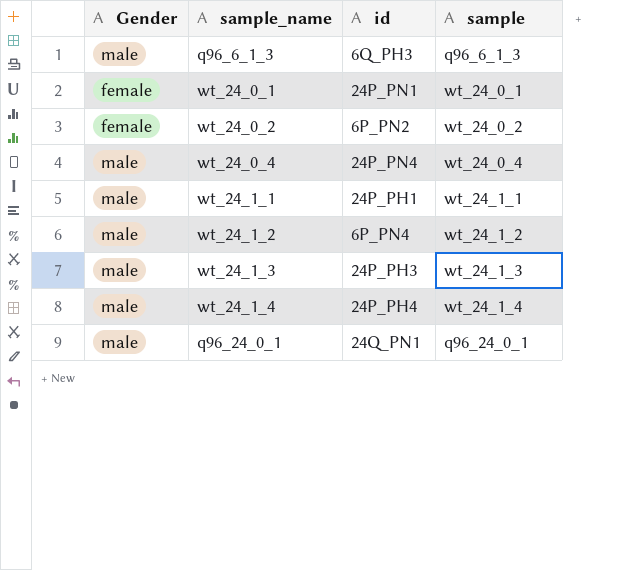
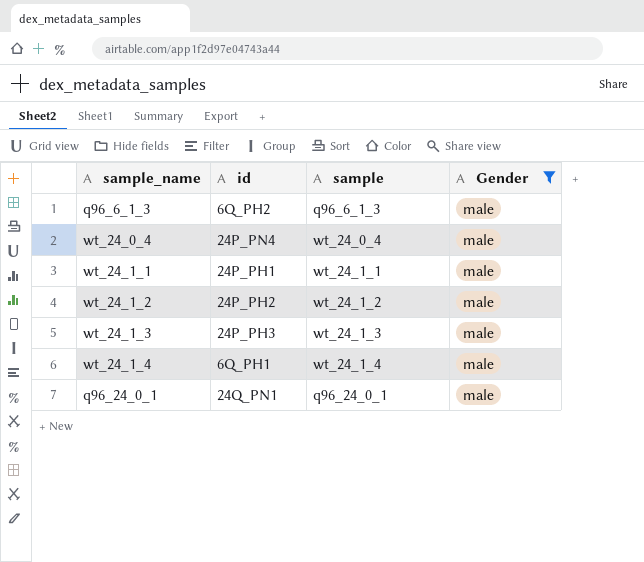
filter: none -> Gender = male
column Gender | position: 1 -> 4
q96_6_1_3 | id: 6Q_PH3 -> 6Q_PH2
wt_24_1_2 | id: 6P_PN4 -> 24P_PH2
wt_24_1_4 | id: 24P_PH4 -> 6Q_PH1

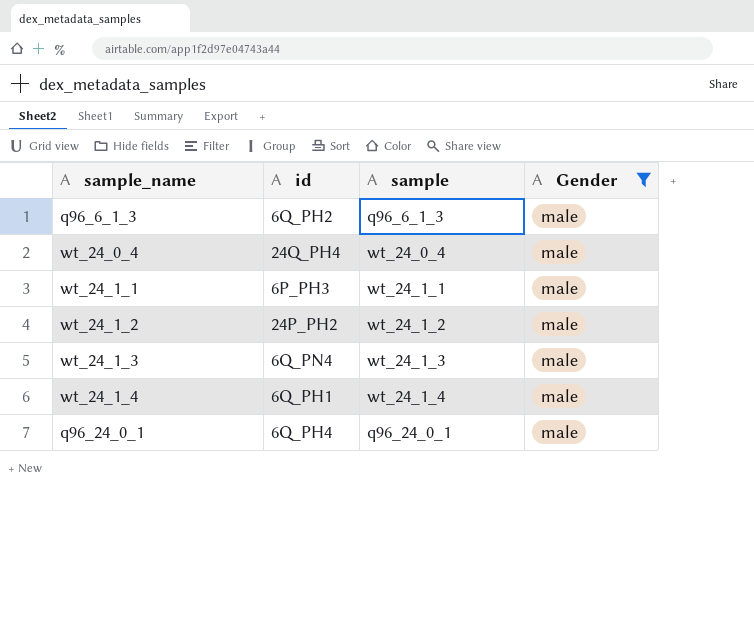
wt_24_0_4 | id: 24P_PN4 -> 24Q_PH4
wt_24_1_1 | id: 24P_PH1 -> 6P_PH3
wt_24_1_3 | id: 24P_PH3 -> 6Q_PN4
q96_24_0_1 | id: 24Q_PN1 -> 6Q_PH4

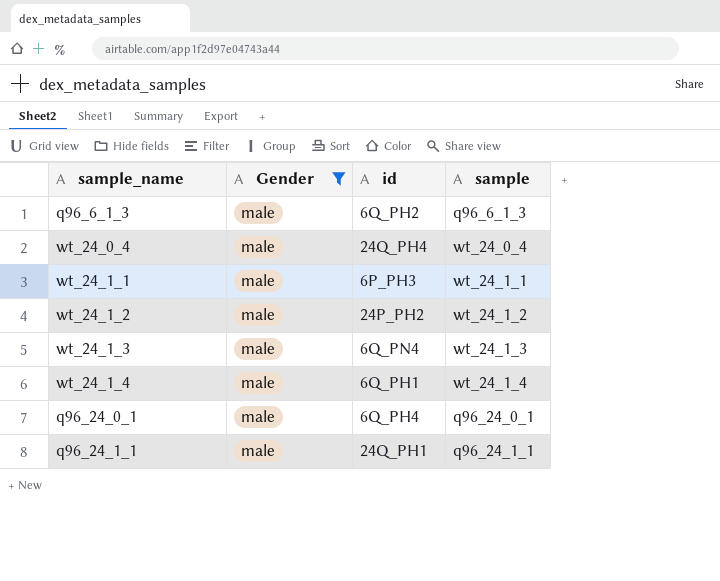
column Gender | position: 4 -> 2
row q96_24_1_1: none -> male | 24Q_PH1 | q96_24_1_1

